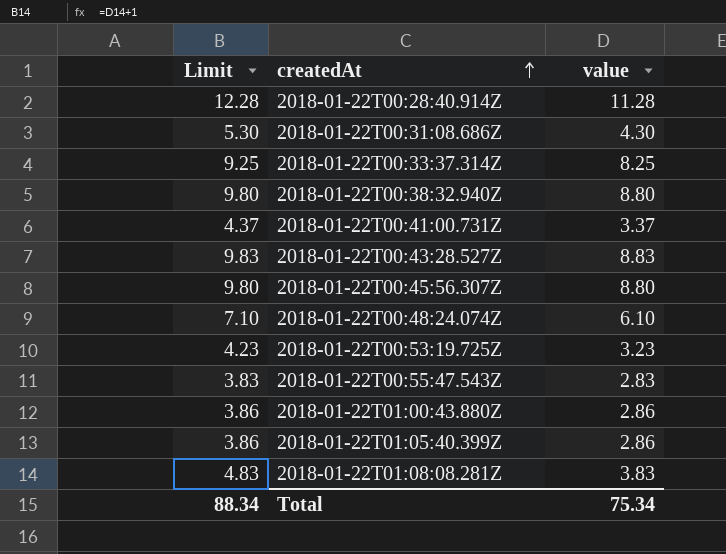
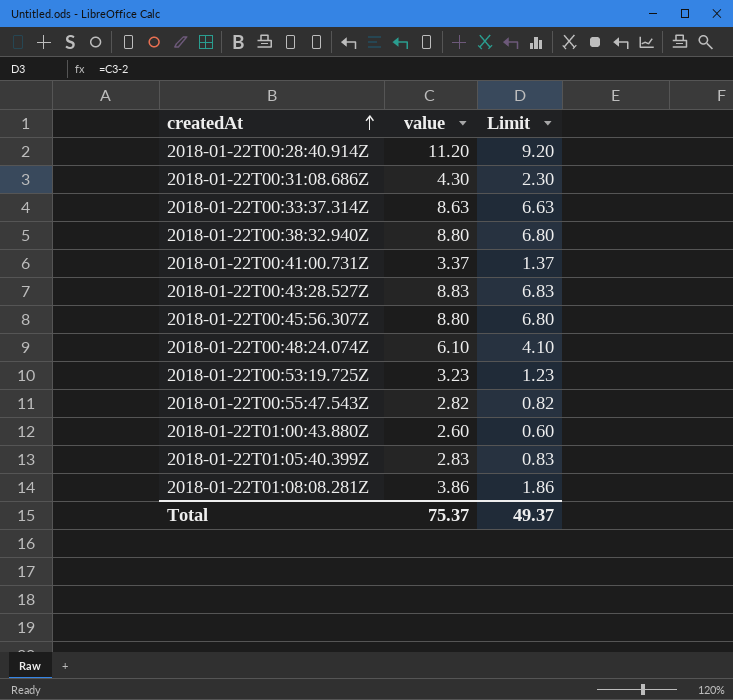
column Limit | formula: [value] + 1 -> [value] - 2
column Limit | position: 1 -> 3
2018-01-22T00:28:40.914Z | value: 11.28 -> 11.20
2018-01-22T00:33:37.314Z | value: 8.25 -> 8.63
2018-01-22T00:55:47.543Z | value: 2.83 -> 2.82
2018-01-22T01:00:43.880Z | value: 2.86 -> 2.60
2018-01-22T01:05:40.399Z | value: 2.86 -> 2.83
2018-01-22T01:08:08.281Z | value: 3.83 -> 3.86
Total | value: 75.34 -> 75.37
Total | Limit: 88.34 -> 49.37

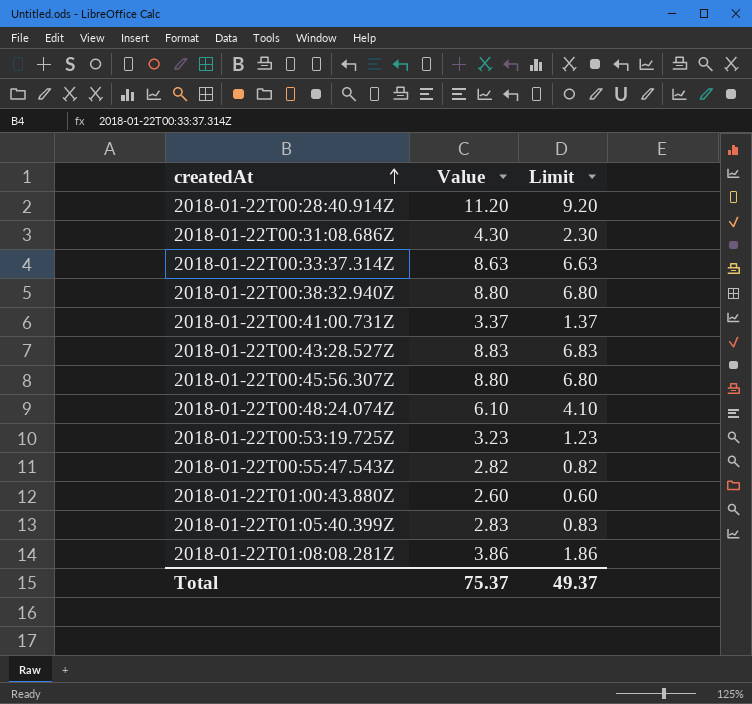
column name: value -> Value

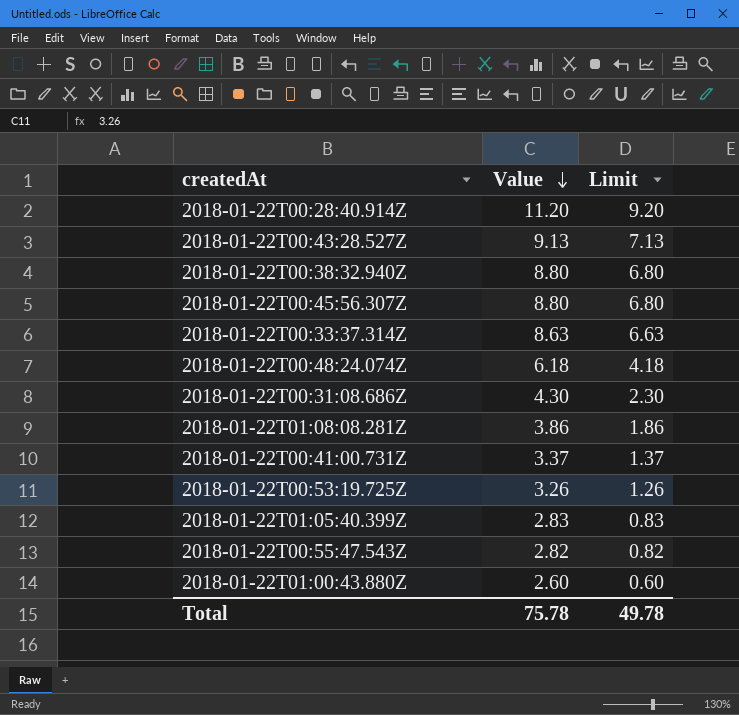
row order: createdAt ascending -> Value descending
2018-01-22T00:43:28.527Z | Value: 8.83 -> 9.13
2018-01-22T00:43:28.527Z | Limit: 6.83 -> 7.13
2018-01-22T00:48:24.074Z | Value: 6.10 -> 6.18
2018-01-22T00:48:24.074Z | Limit: 4.10 -> 4.18
2018-01-22T00:53:19.725Z | Value: 3.23 -> 3.26
2018-01-22T00:53:19.725Z | Limit: 1.23 -> 1.26
Total | Value: 75.37 -> 75.78
Total | Limit: 49.37 -> 49.78

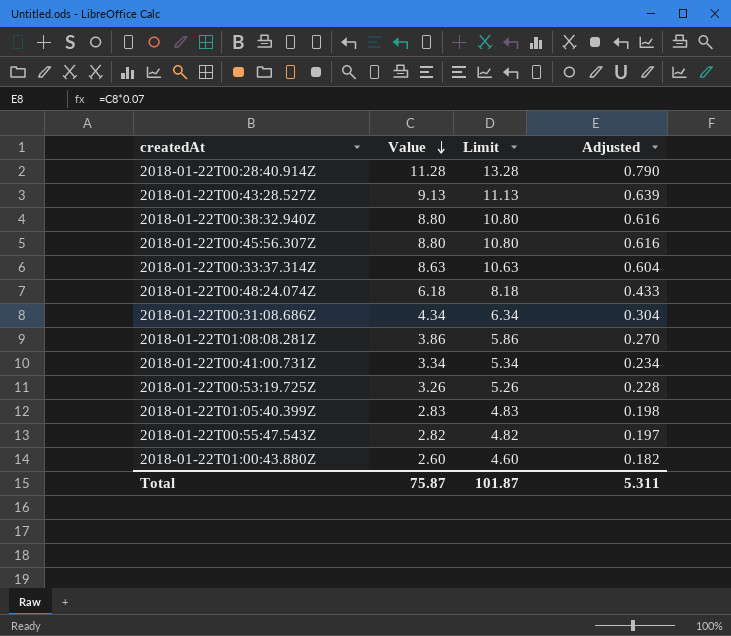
column Limit | formula: [Value] - 2 -> [Value] + 2
column Adjusted | formula: none -> [Value] * 0.07
2018-01-22T00:28:40.914Z | Value: 11.20 -> 11.28
2018-01-22T00:31:08.686Z | Value: 4.30 -> 4.34
2018-01-22T00:41:00.731Z | Value: 3.37 -> 3.34
Total | Value: 75.78 -> 75.87
Total | Limit: 49.78 -> 101.87

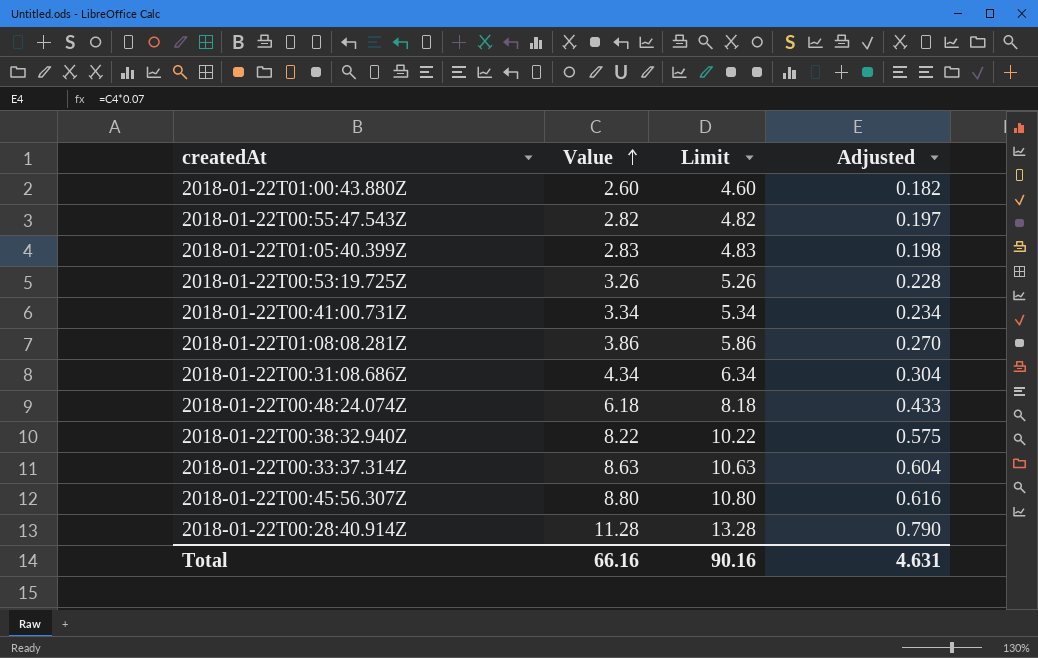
row order: Value descending -> Value ascending
row 2018-01-22T00:43:28.527Z: 9.13 | 11.13 | 0.639 -> none
2018-01-22T00:38:32.940Z | Value: 8.80 -> 8.22
2018-01-22T00:38:32.940Z | Limit: 10.80 -> 10.22
2018-01-22T00:38:32.940Z | Adjusted: 0.616 -> 0.575
Total | Value: 75.87 -> 66.16
Total | Limit: 101.87 -> 90.16
Total | Adjusted: 5.311 -> 4.631

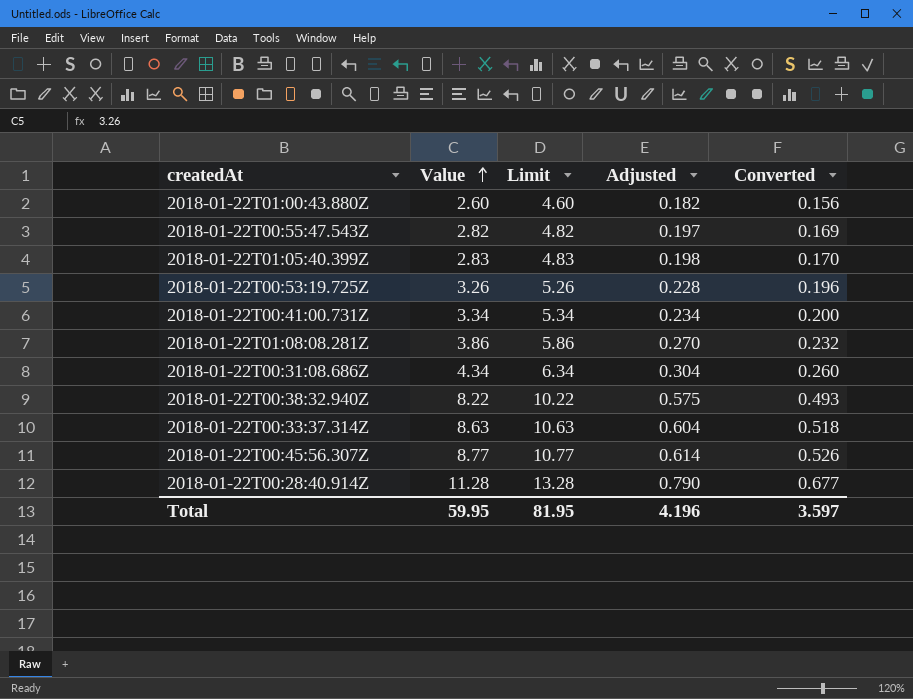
column Converted | formula: none -> [Value] * 0.06
row 2018-01-22T00:48:24.074Z: 6.18 | 8.18 | 0.433 -> none
2018-01-22T00:45:56.307Z | Value: 8.80 -> 8.77
2018-01-22T00:45:56.307Z | Limit: 10.80 -> 10.77
2018-01-22T00:45:56.307Z | Adjusted: 0.616 -> 0.614
Total | Value: 66.16 -> 59.95
Total | Limit: 90.16 -> 81.95
Total | Adjusted: 4.631 -> 4.196

